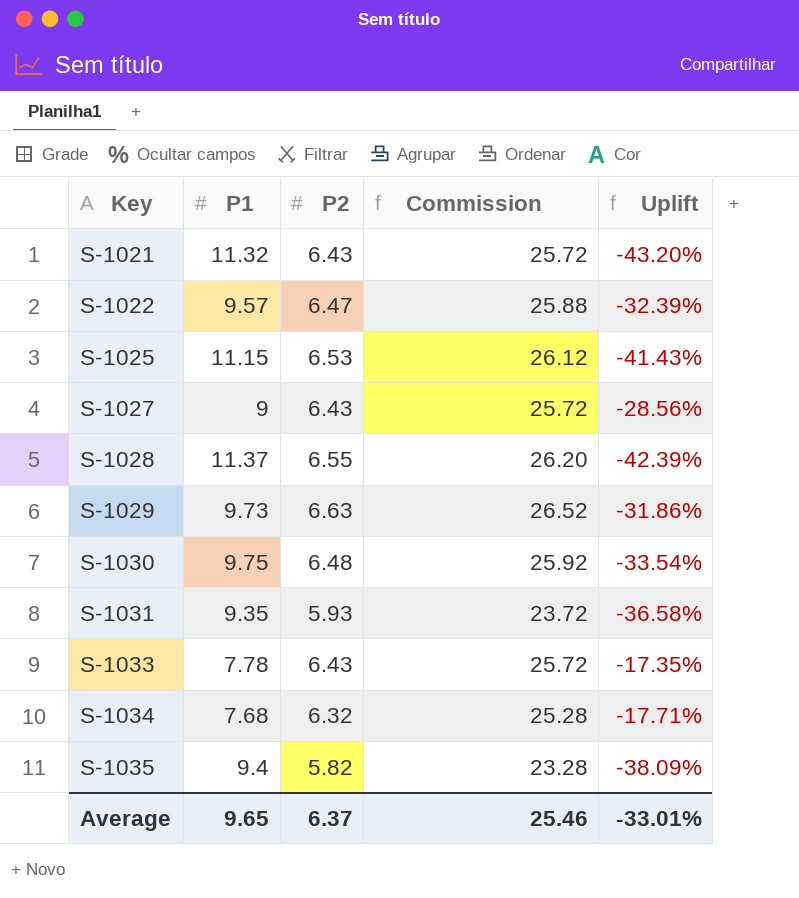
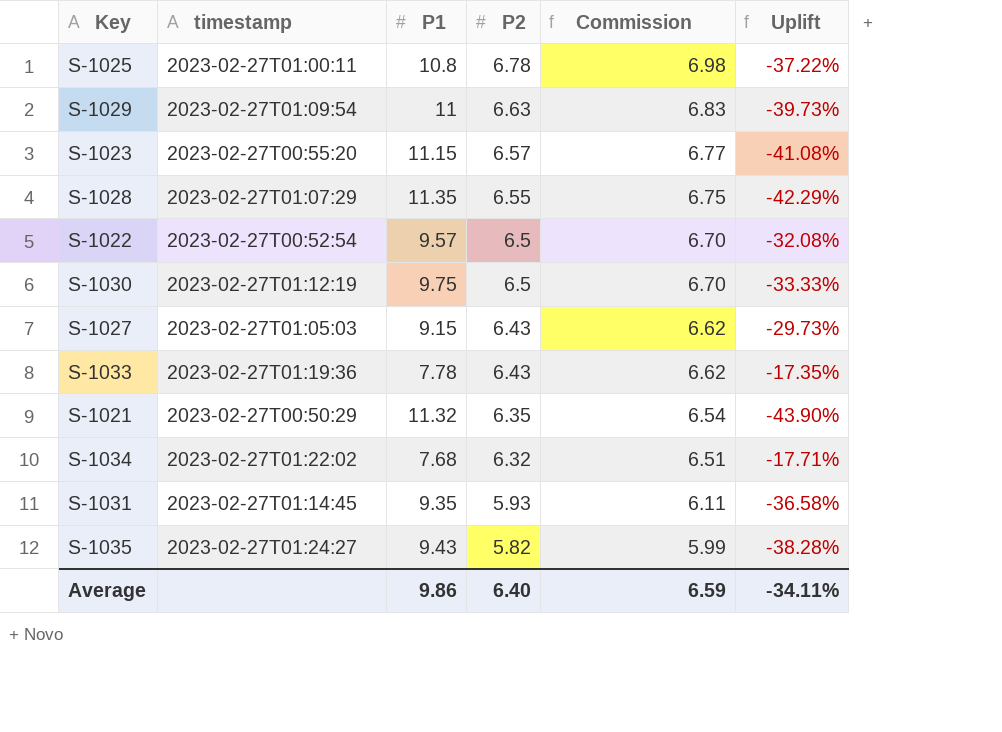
row order: Key ascending -> P2 descending
column timestamp | position: none -> 2
column Commission | formula: [P2] * 4 -> [P2] * 1.03
S-1025 | P1: 11.15 -> 10.8
S-1025 | P2: 6.53 -> 6.78
S-1025 | Uplift: -41.43% -> -37.22%
S-1029 | P1: 9.73 -> 11
S-1029 | Uplift: -31.86% -> -39.73%
row S-1023: none -> 2023-02-27T00:55:20 | 11.15 | 6.57 | 6.77 | -41.08%
S-1028 | P1: 11.37 -> 11.35
S-1028 | Uplift: -42.39% -> -42.29%
S-1022 | P2: 6.47 -> 6.5
S-1022 | Uplift: -32.39% -> -32.08%
S-1030 | P2: 6.48 -> 6.5
S-1030 | Uplift: -33.54% -> -33.33%
S-1027 | P1: 9 -> 9.15
S-1027 | Uplift: -28.56% -> -29.73%
S-1021 | P2: 6.43 -> 6.35
S-1021 | Uplift: -43.20% -> -43.90%
S-1035 | P1: 9.4 -> 9.43
S-1035 | Uplift: -38.09% -> -38.28%
Average | P1: 9.65 -> 9.86
Average | P2: 6.37 -> 6.40
Average | Commission: 25.46 -> 6.59
Average | Uplift: -33.01% -> -34.11%

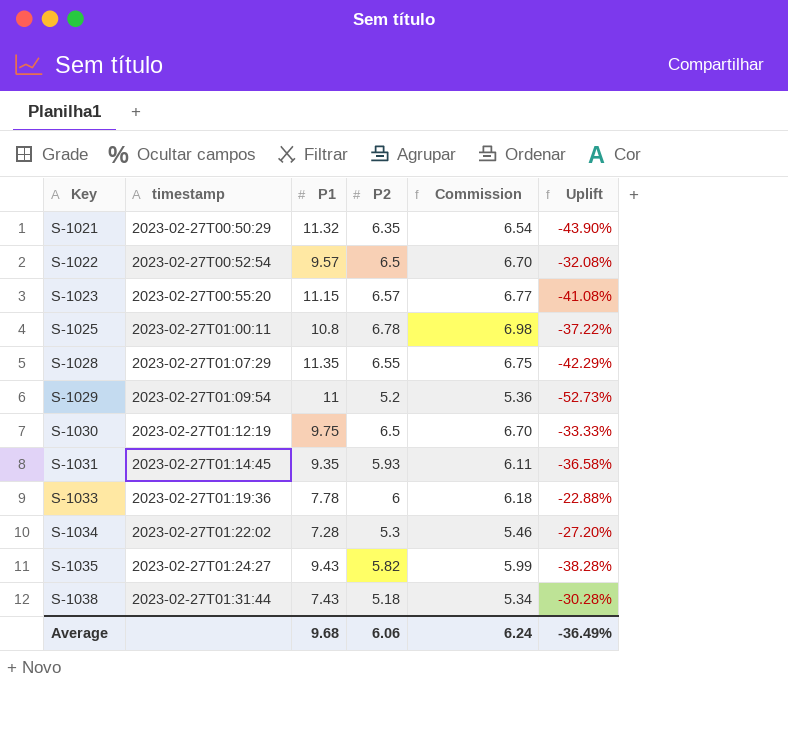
row order: P2 descending -> Key ascending
row S-1027: 2023-02-27T01:05:03 | 9.15 | 6.43 | 6.62 | -29.73% -> none
S-1029 | P2: 6.63 -> 5.2
S-1029 | Commission: 6.83 -> 5.36
S-1029 | Uplift: -39.73% -> -52.73%
S-1033 | P2: 6.43 -> 6
S-1033 | Commission: 6.62 -> 6.18
S-1033 | Uplift: -17.35% -> -22.88%
S-1034 | P1: 7.68 -> 7.28
S-1034 | P2: 6.32 -> 5.3
S-1034 | Commission: 6.51 -> 5.46
S-1034 | Uplift: -17.71% -> -27.20%
row S-1038: none -> 2023-02-27T01:31:44 | 7.43 | 5.18 | 5.34 | -30.28%
Average | P1: 9.86 -> 9.68
Average | P2: 6.40 -> 6.06
Average | Commission: 6.59 -> 6.24
Average | Uplift: -34.11% -> -36.49%

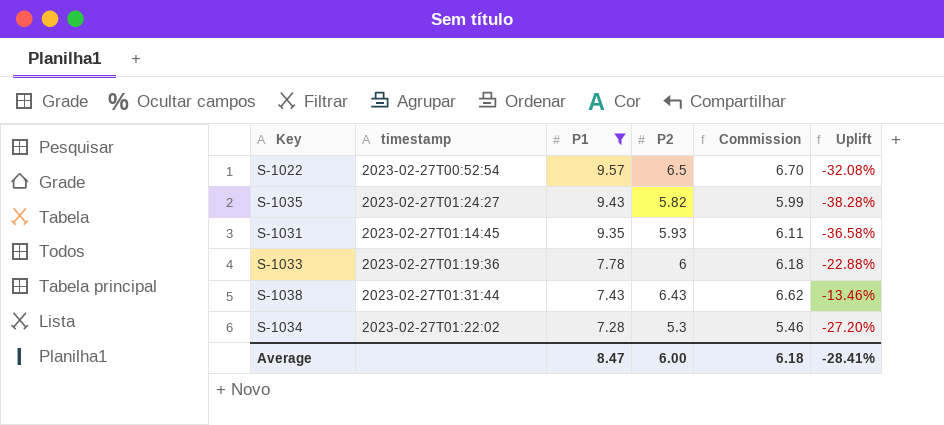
filter: none -> P1 <= 9.57
row order: Key ascending -> P1 descending
S-1038 | P2: 5.18 -> 6.43
S-1038 | Commission: 5.34 -> 6.62
S-1038 | Uplift: -30.28% -> -13.46%
Average | P1: 9.68 -> 8.47
Average | P2: 6.06 -> 6.00
Average | Commission: 6.24 -> 6.18
Average | Uplift: -36.49% -> -28.41%

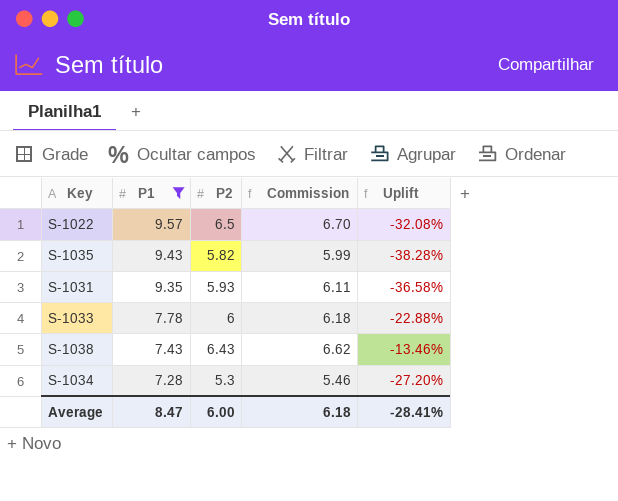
column timestamp | position: 2 -> none

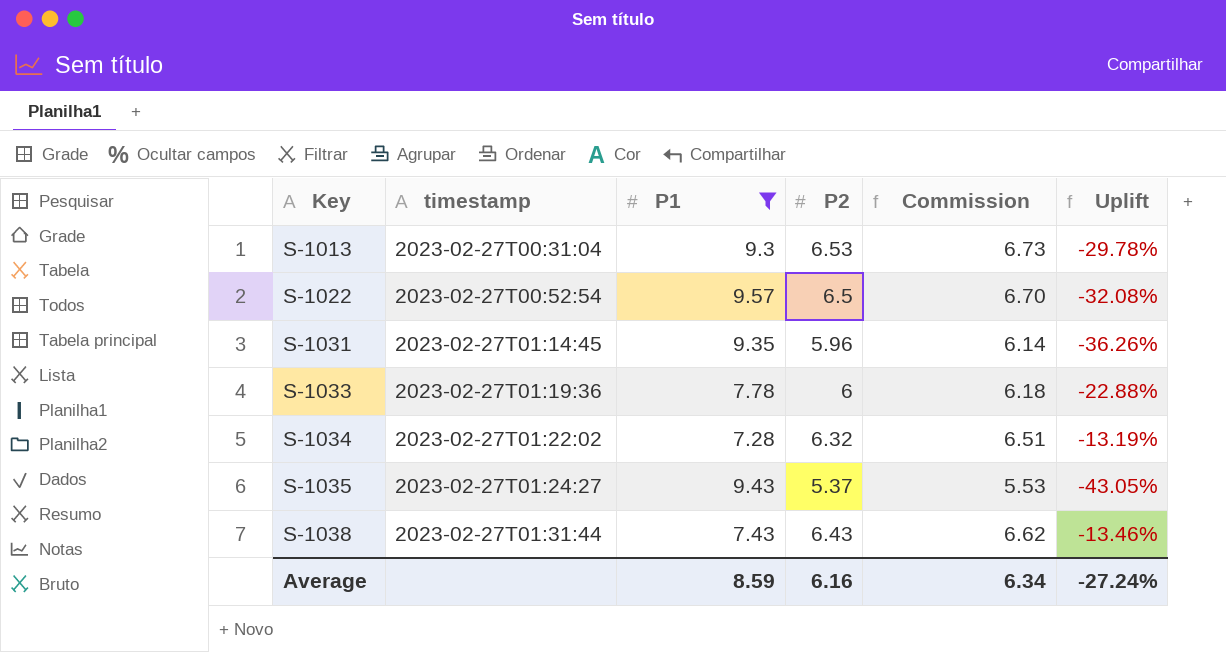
row order: P1 descending -> Key ascending
column timestamp | position: none -> 2
row S-1013: none -> 2023-02-27T00:31:04 | 9.3 | 6.53 | 6.73 | -29.78%
S-1031 | P2: 5.93 -> 5.96
S-1031 | Commission: 6.11 -> 6.14
S-1031 | Uplift: -36.58% -> -36.26%
S-1034 | P2: 5.3 -> 6.32
S-1034 | Commission: 5.46 -> 6.51
S-1034 | Uplift: -27.20% -> -13.19%
S-1035 | P2: 5.82 -> 5.37
S-1035 | Commission: 5.99 -> 5.53
S-1035 | Uplift: -38.28% -> -43.05%
Average | P1: 8.47 -> 8.59
Average | P2: 6.00 -> 6.16
Average | Commission: 6.18 -> 6.34
Average | Uplift: -28.41% -> -27.24%

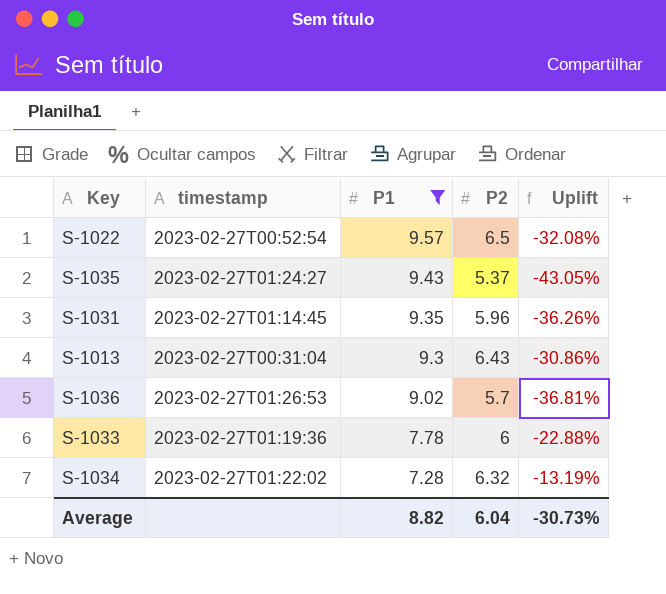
row order: Key ascending -> P1 descending
column Commission | formula: [P2] * 1.03 -> none
row S-1038: 2023-02-27T01:31:44 | 7.43 | 6.43 | 6.62 | -13.46% -> none
S-1013 | P2: 6.53 -> 6.43
S-1013 | Uplift: -29.78% -> -30.86%
row S-1036: none -> 2023-02-27T01:26:53 | 9.02 | 5.7 | -36.81%
Average | P1: 8.59 -> 8.82
Average | P2: 6.16 -> 6.04
Average | Uplift: -27.24% -> -30.73%

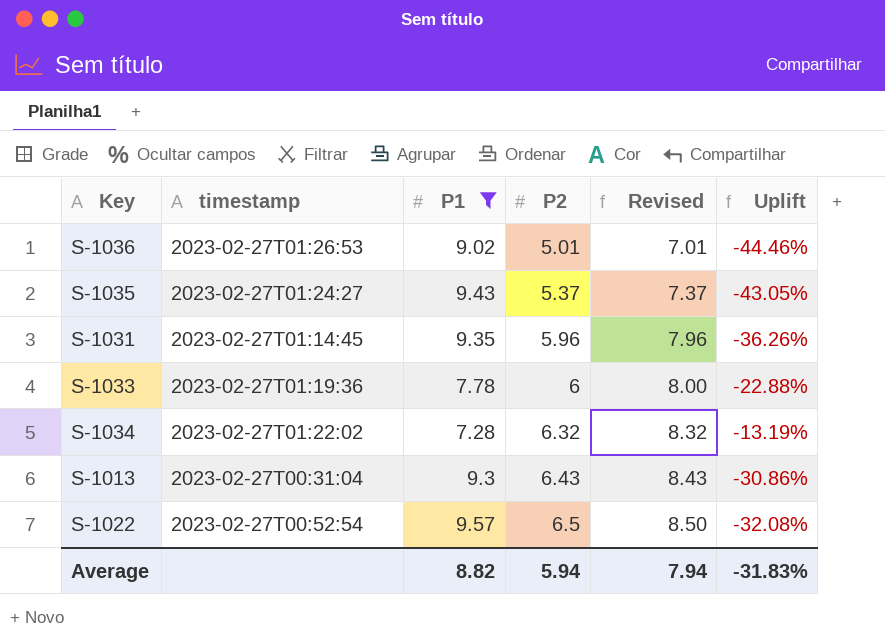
row order: P1 descending -> P2 ascending
column Revised | formula: none -> [P2] + 2
S-1036 | P2: 5.7 -> 5.01
S-1036 | Uplift: -36.81% -> -44.46%
Average | P2: 6.04 -> 5.94
Average | Uplift: -30.73% -> -31.83%

